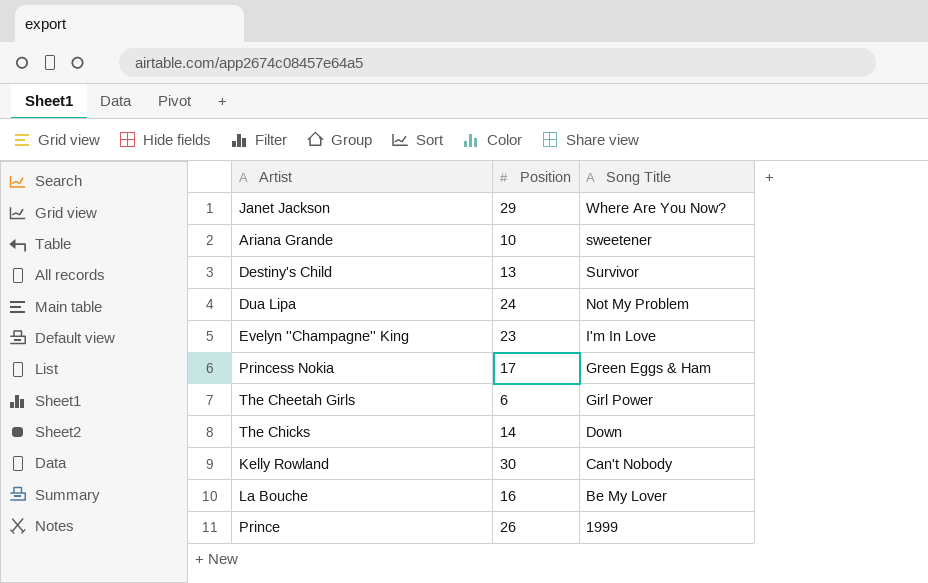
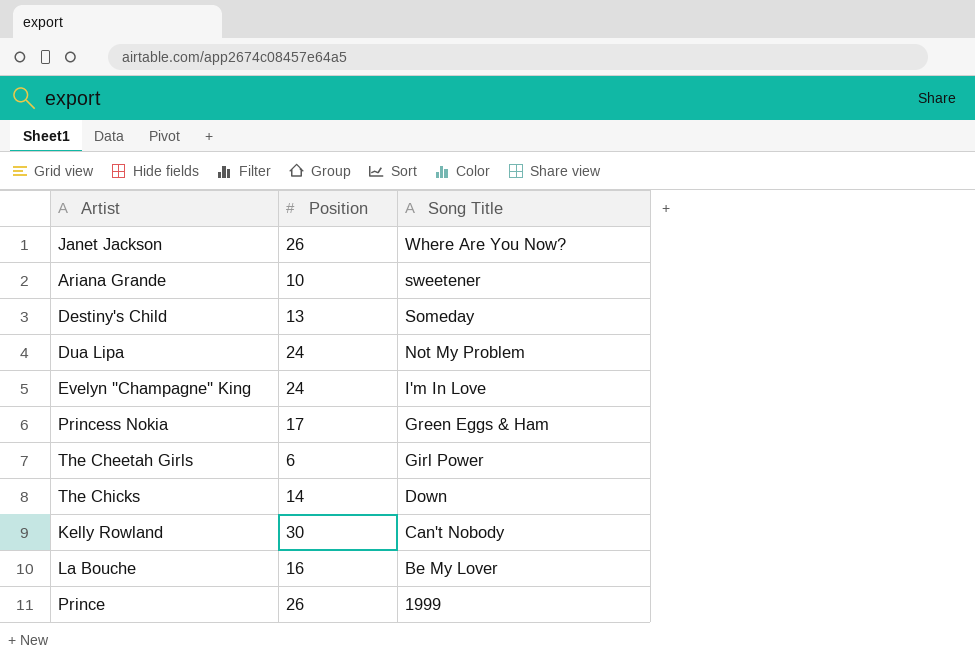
Janet Jackson | Position: 29 -> 26
Destiny's Child | Song Title: Survivor -> Someday
Evelyn ''Champagne'' King | Position: 23 -> 24

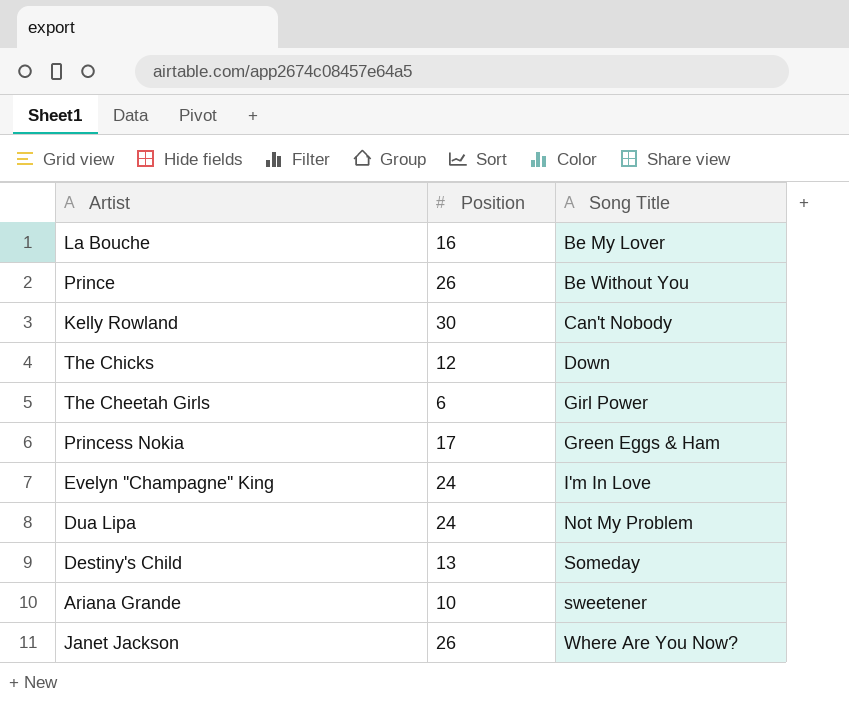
row order: Song Title descending -> Song Title ascending
Prince | Song Title: 1999 -> Be Without You
The Chicks | Position: 14 -> 12

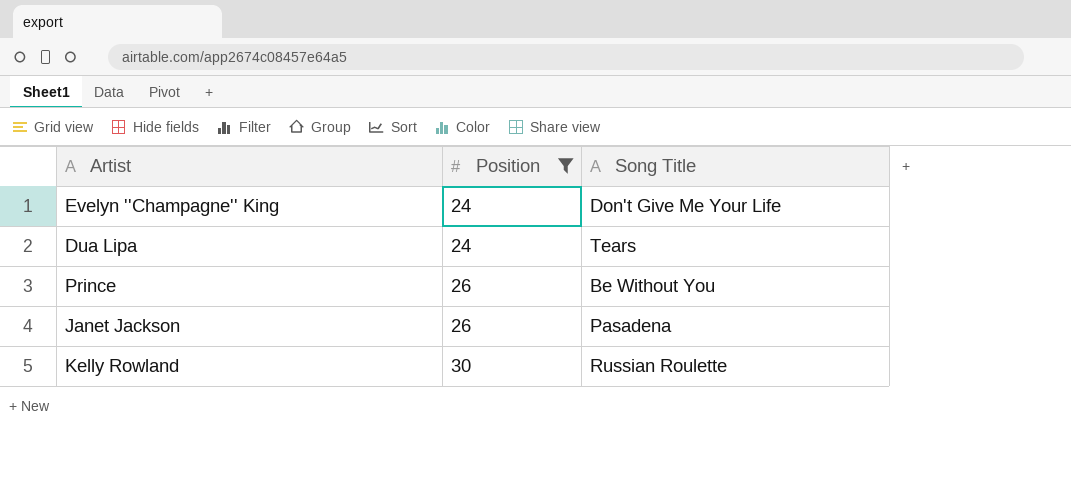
filter: none -> Position >= 24
row order: Song Title ascending -> Position ascending
Evelyn ''Champagne'' King | Song Title: I'm In Love -> Don't Give Me Your Life
Dua Lipa | Song Title: Not My Problem -> Tears
Janet Jackson | Song Title: Where Are You Now? -> Pasadena
Kelly Rowland | Song Title: Can't Nobody -> Russian Roulette

